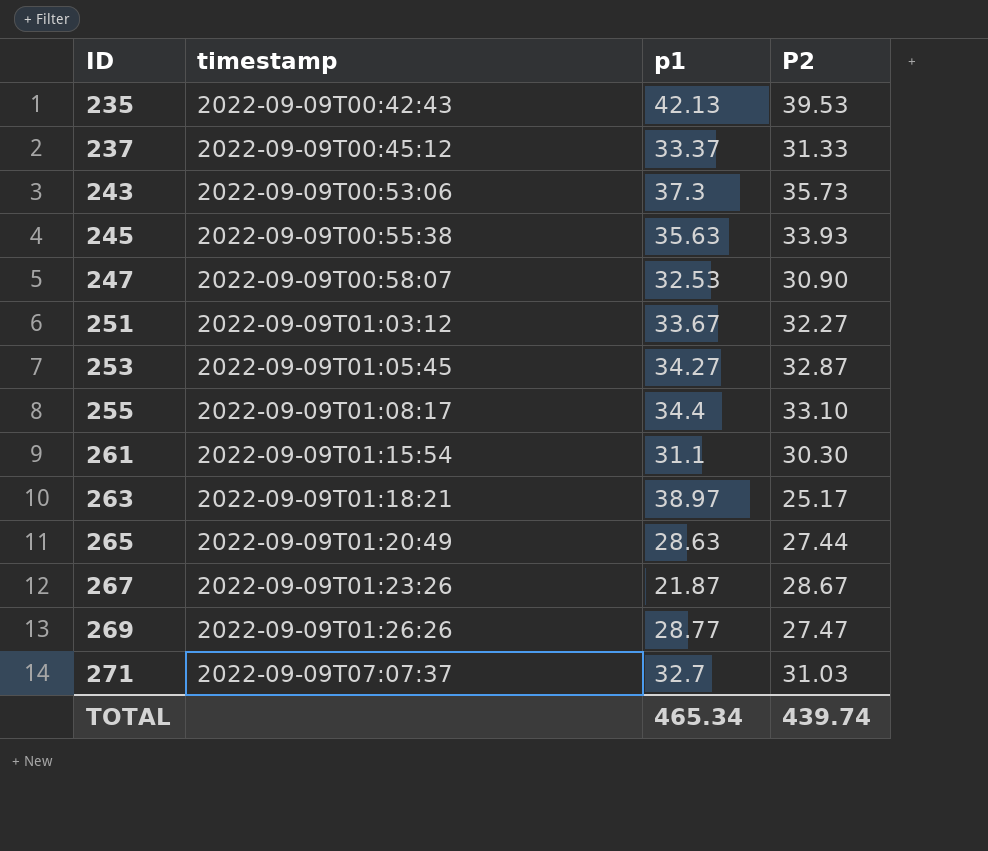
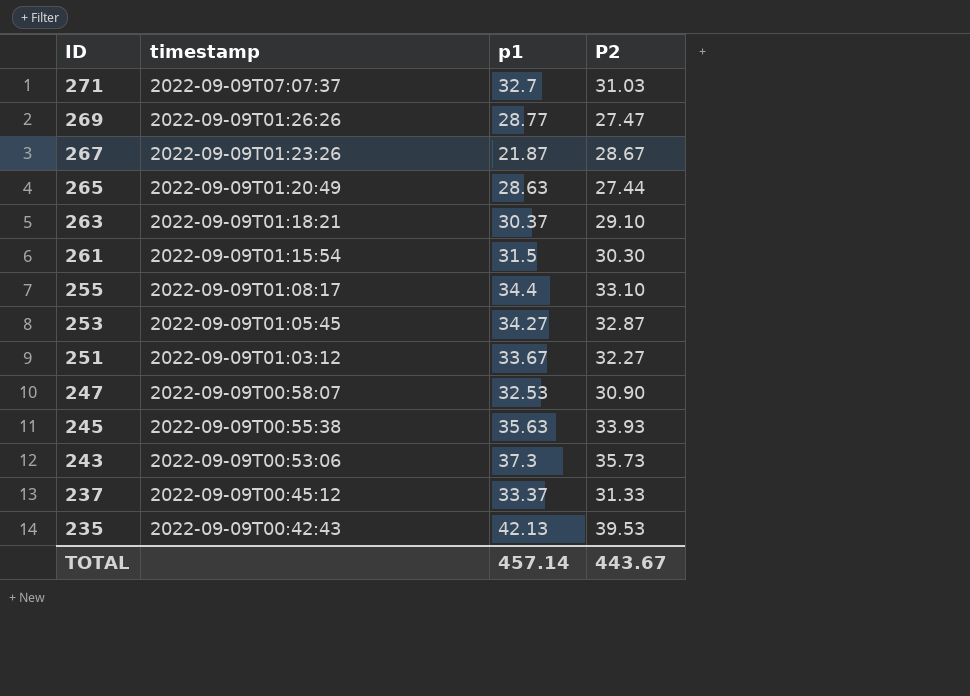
row order: ID ascending -> ID descending
263 | p1: 38.97 -> 30.37
263 | P2: 25.17 -> 29.10
261 | p1: 31.1 -> 31.5
TOTAL | p1: 465.34 -> 457.14
TOTAL | P2: 439.74 -> 443.67

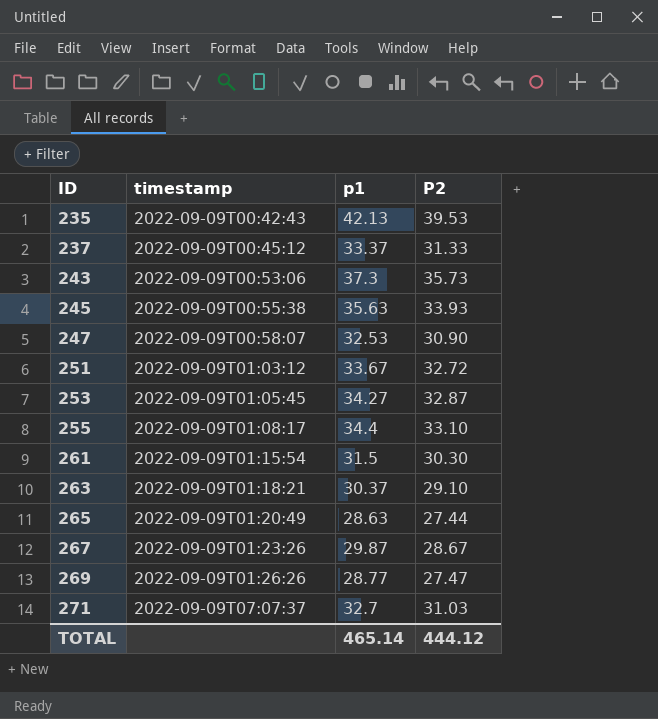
row order: ID descending -> ID ascending
251 | P2: 32.27 -> 32.72
267 | p1: 21.87 -> 29.87
TOTAL | p1: 457.14 -> 465.14
TOTAL | P2: 443.67 -> 444.12

